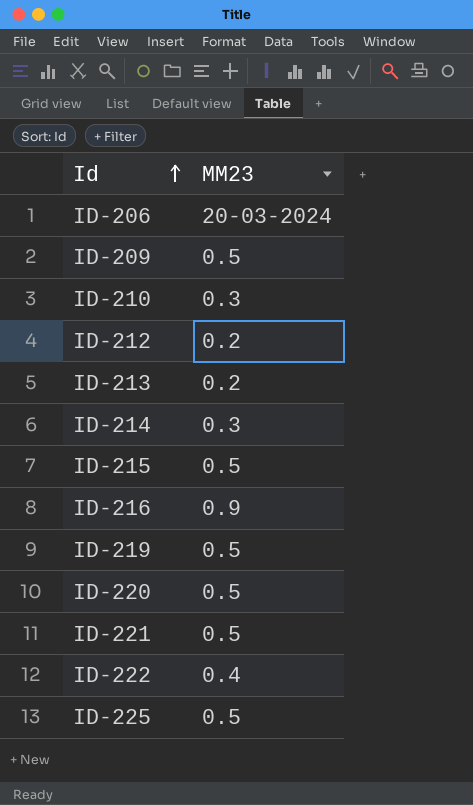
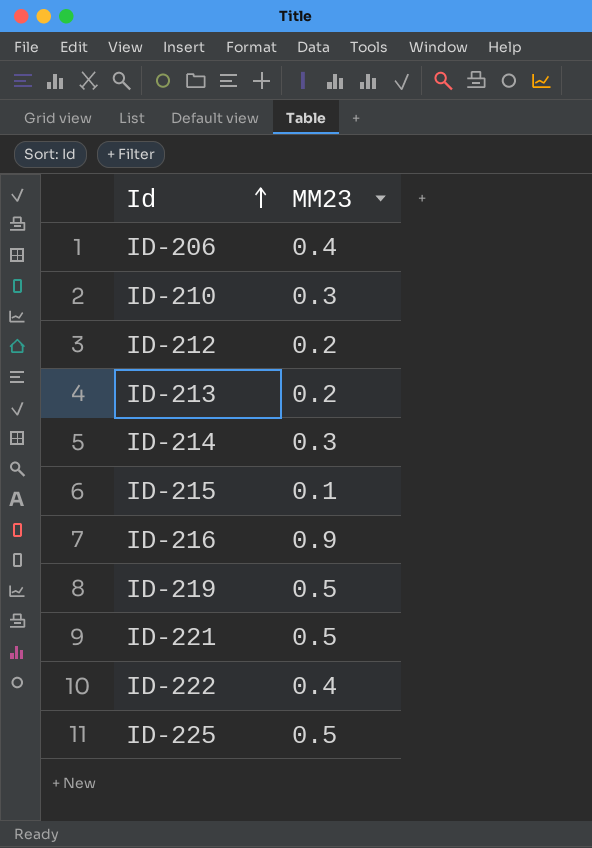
row ID-209: 0.5 -> none
row ID-220: 0.5 -> none
ID-206 | MM23: 20-03-2024 -> 0.4
ID-215 | MM23: 0.5 -> 0.1

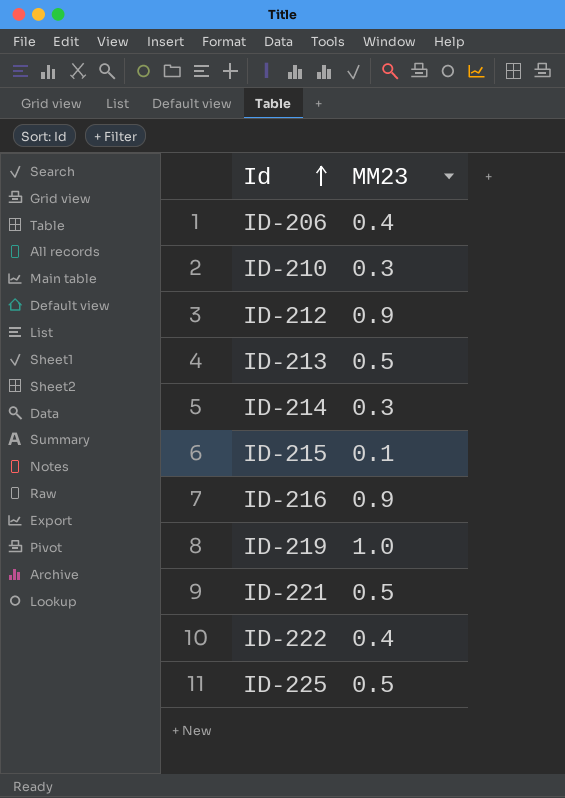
ID-212 | MM23: 0.2 -> 0.9
ID-213 | MM23: 0.2 -> 0.5
ID-219 | MM23: 0.5 -> 1.0

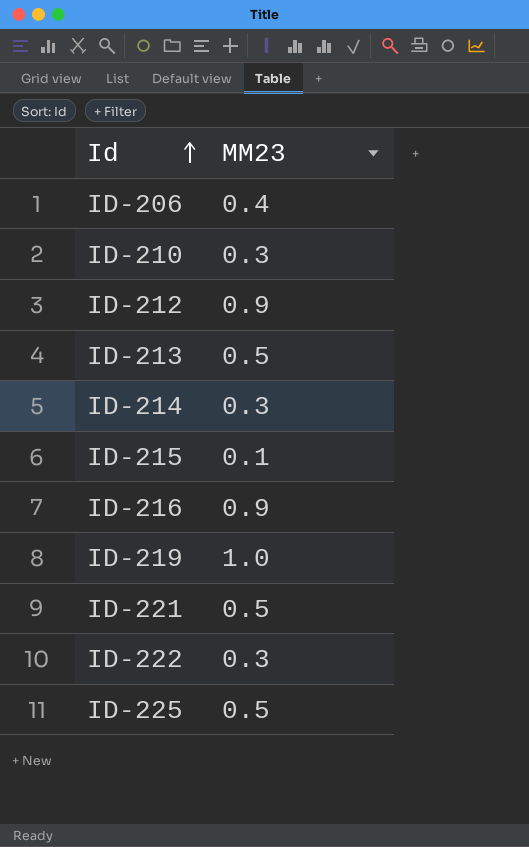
ID-222 | MM23: 0.4 -> 0.3

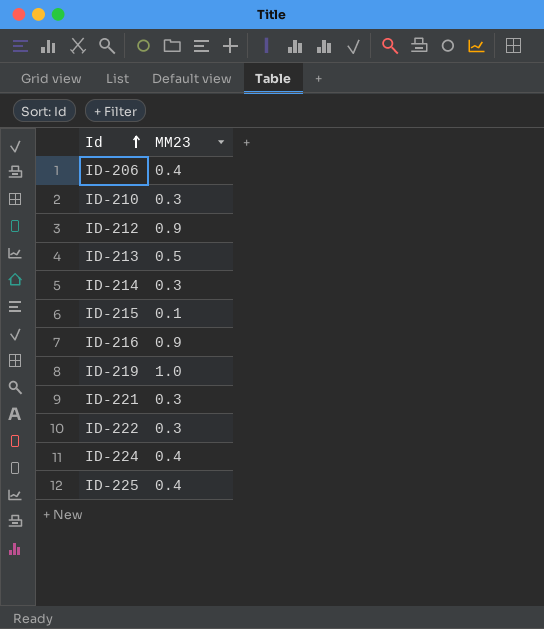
ID-221 | MM23: 0.5 -> 0.3
row ID-224: none -> 0.4
ID-225 | MM23: 0.5 -> 0.4

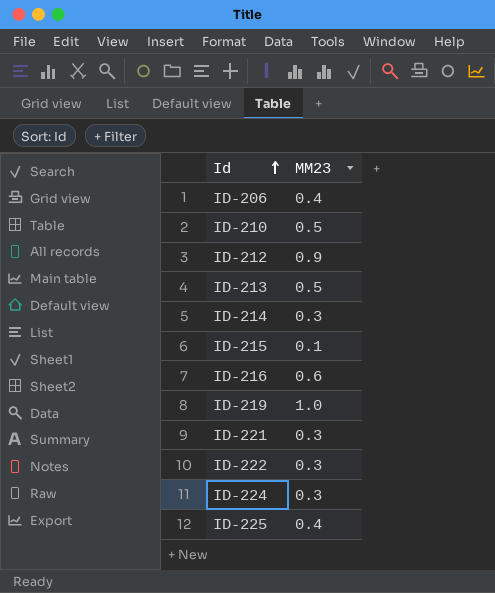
ID-210 | MM23: 0.3 -> 0.5
ID-216 | MM23: 0.9 -> 0.6
ID-224 | MM23: 0.4 -> 0.3

